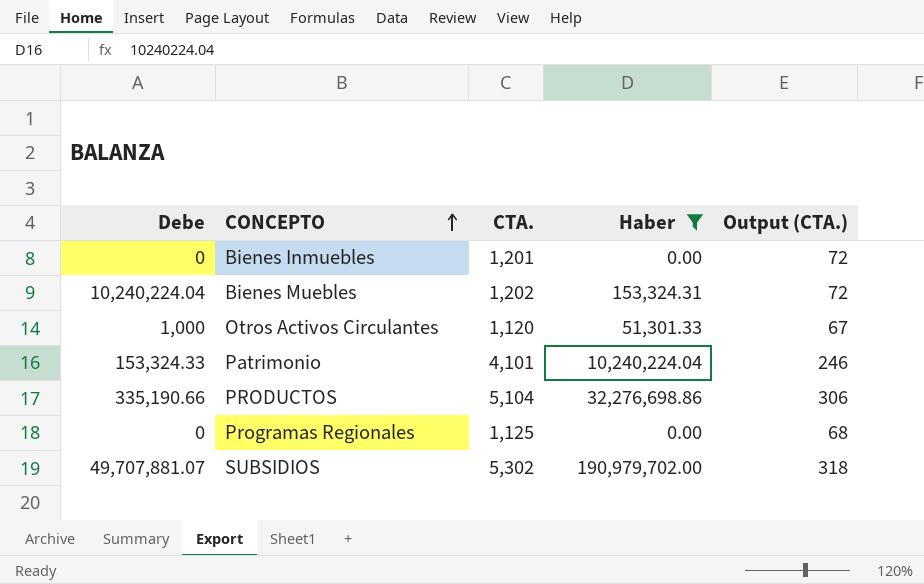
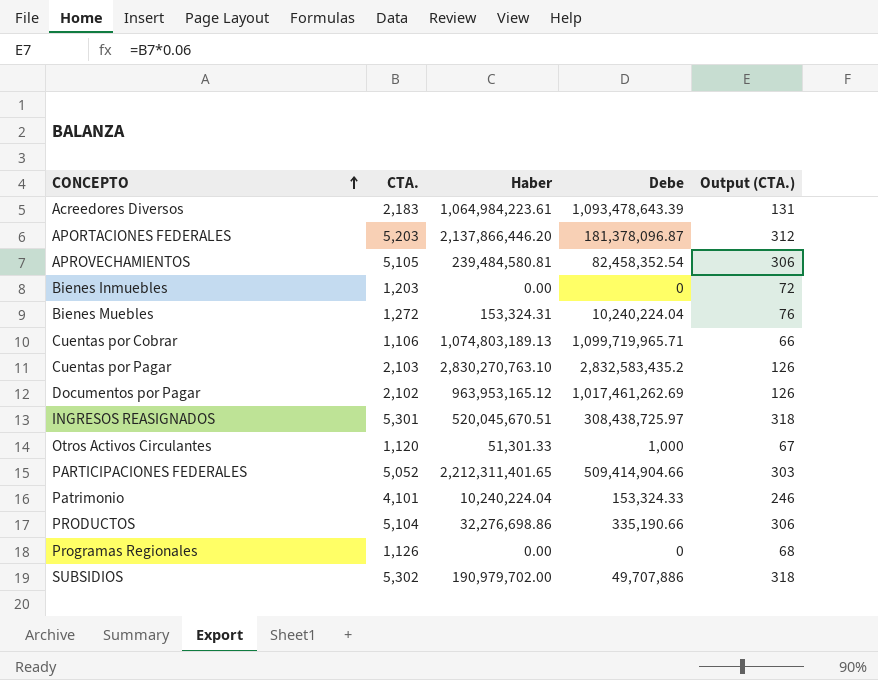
filter: Haber <= 190,979,702.00 -> none
column Debe | position: 1 -> 4
Bienes Inmuebles | CTA.: 1,201 -> 1,203
Bienes Muebles | CTA.: 1,202 -> 1,272
Bienes Muebles | Output (CTA.): 72 -> 76
Programas Regionales | CTA.: 1,125 -> 1,126
SUBSIDIOS | Debe: 49,707,881.07 -> 49,707,886

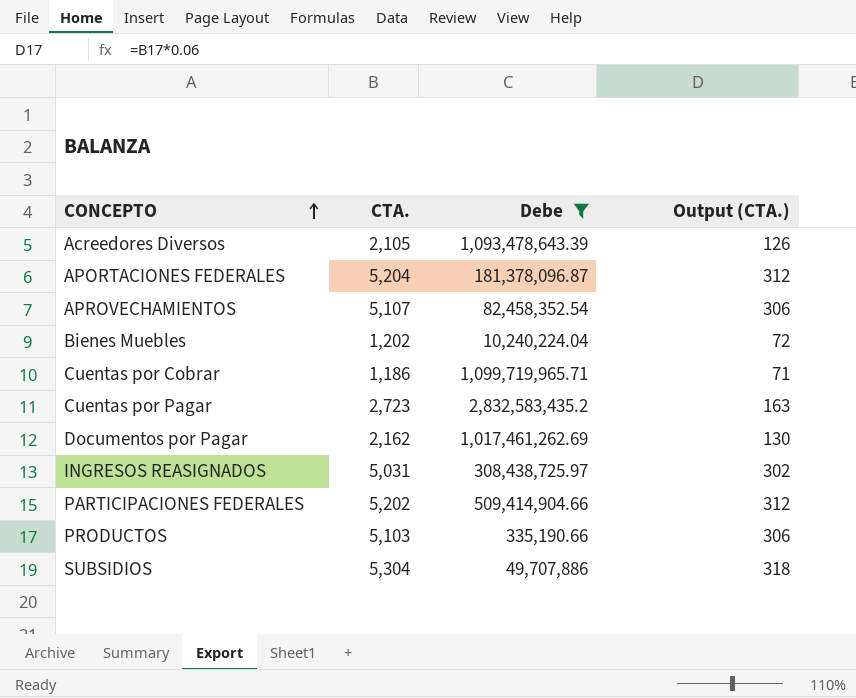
filter: none -> Debe >= 335,190.66
column Haber | position: 3 -> none
Acreedores Diversos | CTA.: 2,183 -> 2,105
Acreedores Diversos | Output (CTA.): 131 -> 126
APORTACIONES FEDERALES | CTA.: 5,203 -> 5,204
APROVECHAMIENTOS | CTA.: 5,105 -> 5,107
Bienes Muebles | CTA.: 1,272 -> 1,202
Bienes Muebles | Output (CTA.): 76 -> 72
Cuentas por Cobrar | CTA.: 1,106 -> 1,186
Cuentas por Cobrar | Output (CTA.): 66 -> 71
Cuentas por Pagar | CTA.: 2,103 -> 2,723
Cuentas por Pagar | Output (CTA.): 126 -> 163
Documentos por Pagar | CTA.: 2,102 -> 2,162
Documentos por Pagar | Output (CTA.): 126 -> 130
INGRESOS REASIGNADOS | CTA.: 5,301 -> 5,031
INGRESOS REASIGNADOS | Output (CTA.): 318 -> 302
PARTICIPACIONES FEDERALES | CTA.: 5,052 -> 5,202
PARTICIPACIONES FEDERALES | Output (CTA.): 303 -> 312
PRODUCTOS | CTA.: 5,104 -> 5,103
SUBSIDIOS | CTA.: 5,302 -> 5,304

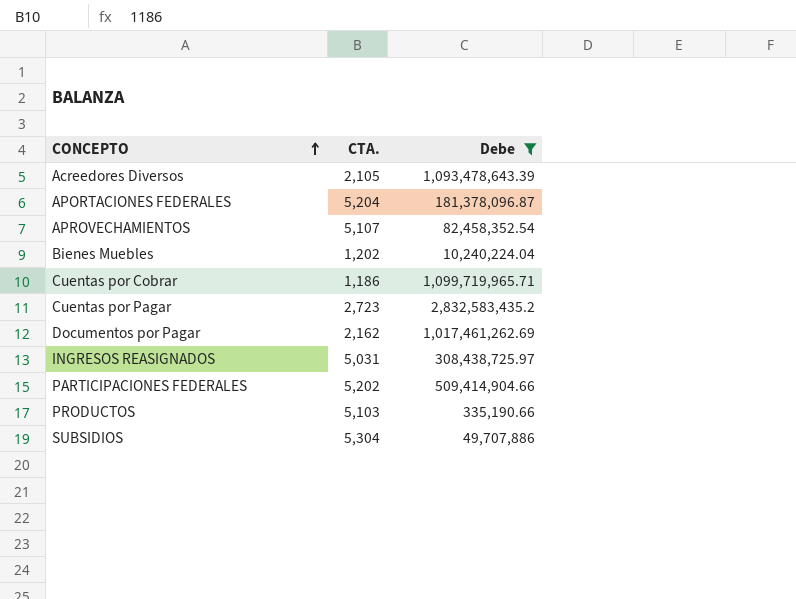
column Output (CTA.) | formula: [CTA.] * 0.06 -> none

